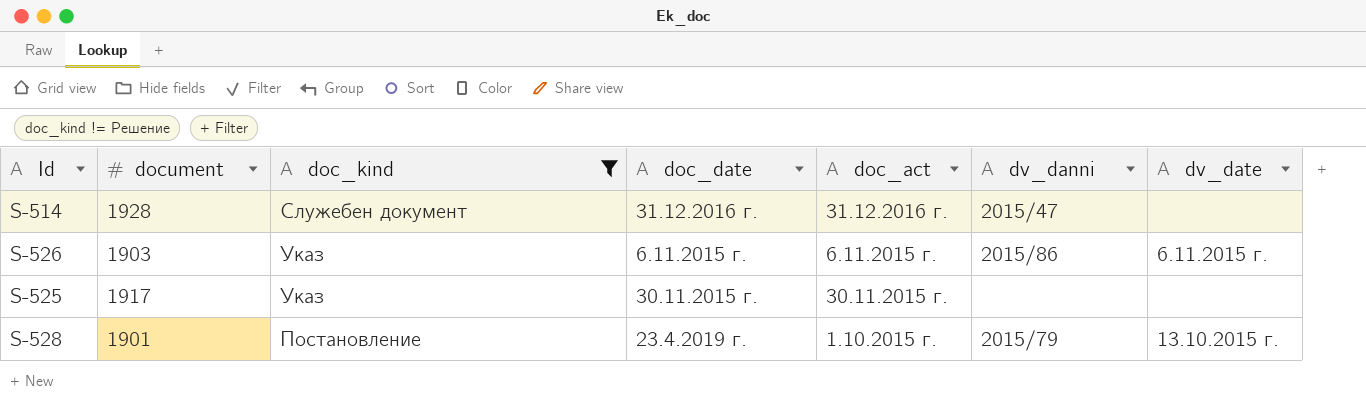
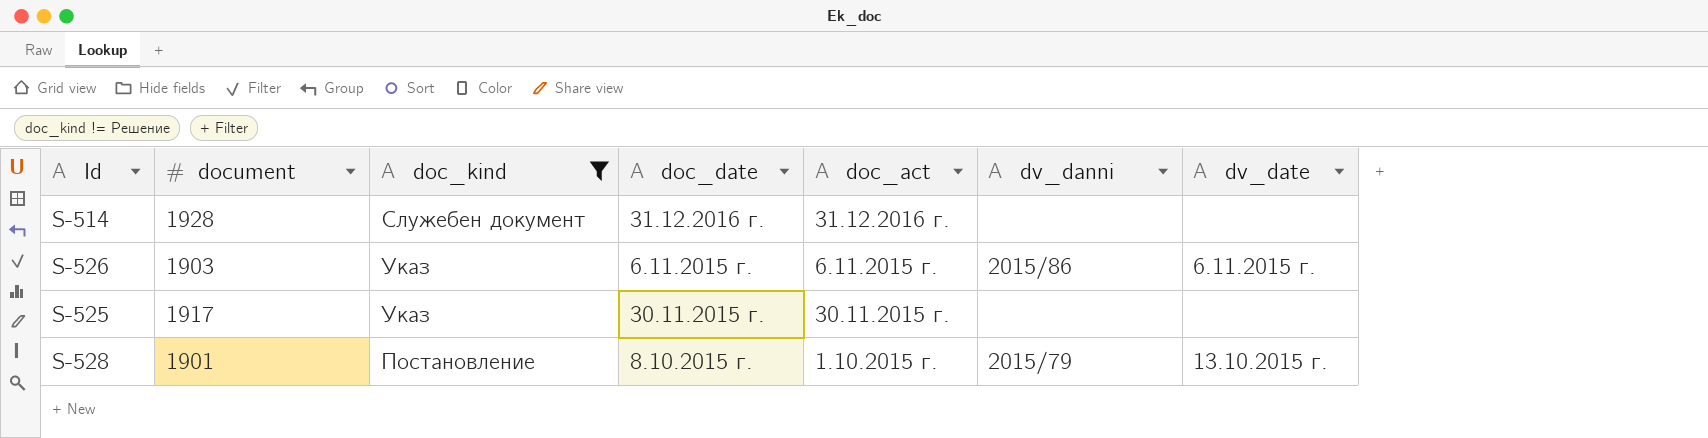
S-514 | dv_danni: 2015/47 -> none
S-528 | doc_date: 23.4.2019 г. -> 8.10.2015 г.

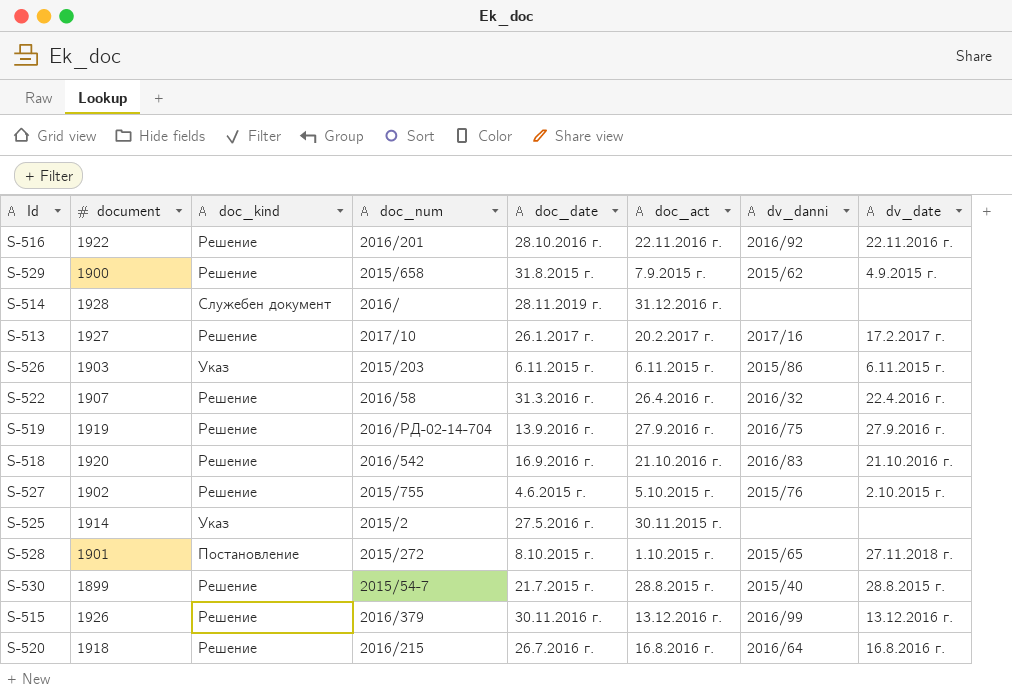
filter: doc_kind != Решение -> none
column doc_num | position: none -> 4
S-514 | doc_date: 31.12.2016 г. -> 28.11.2019 г.
S-525 | document: 1917 -> 1914
S-525 | doc_date: 30.11.2015 г. -> 27.5.2016 г.
S-528 | dv_danni: 2015/79 -> 2015/65
S-528 | dv_date: 13.10.2015 г. -> 27.11.2018 г.

